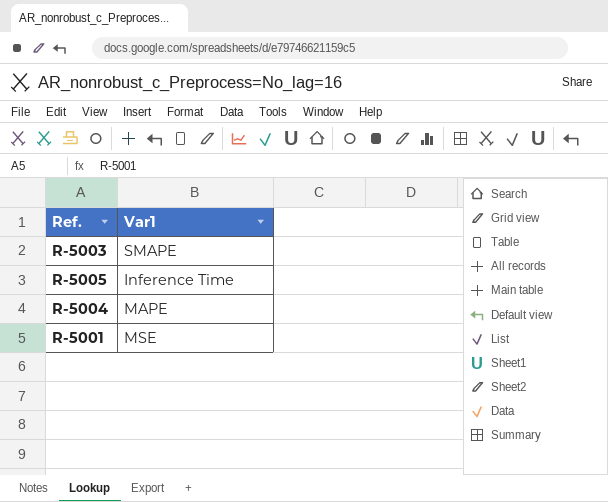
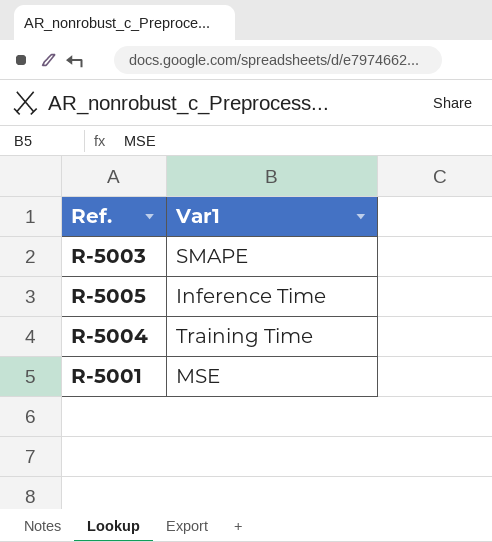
R-5004 | Var1: MAPE -> Training Time

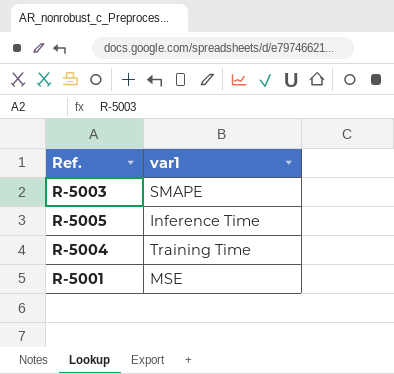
column name: Var1 -> var1

